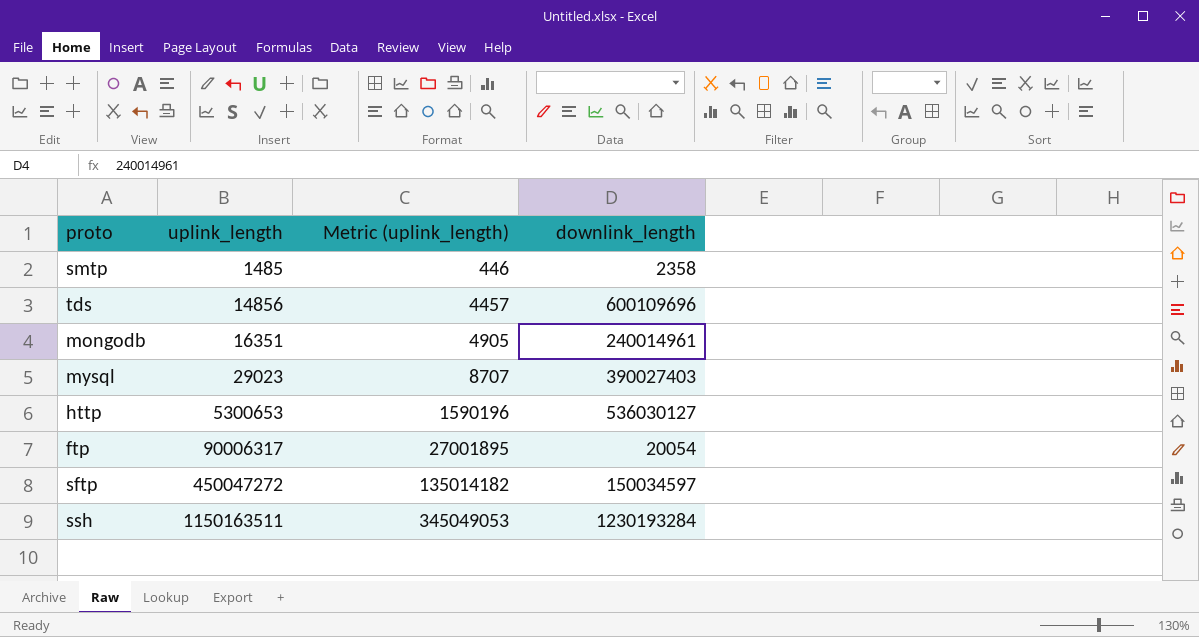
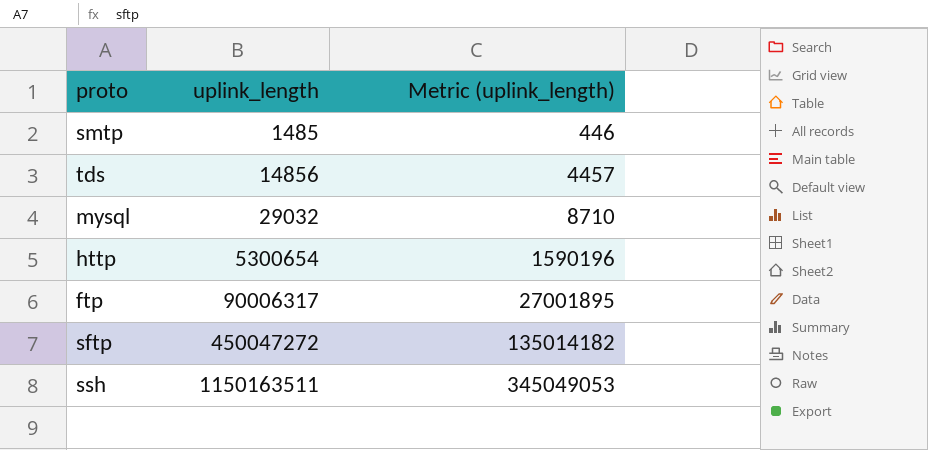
column downlink_length | position: 4 -> none
row mongodb: 16351 | 4905 | 240014961 -> none
mysql | uplink_length: 29023 -> 29032
mysql | Metric (uplink_length): 8707 -> 8710
http | uplink_length: 5300653 -> 5300654

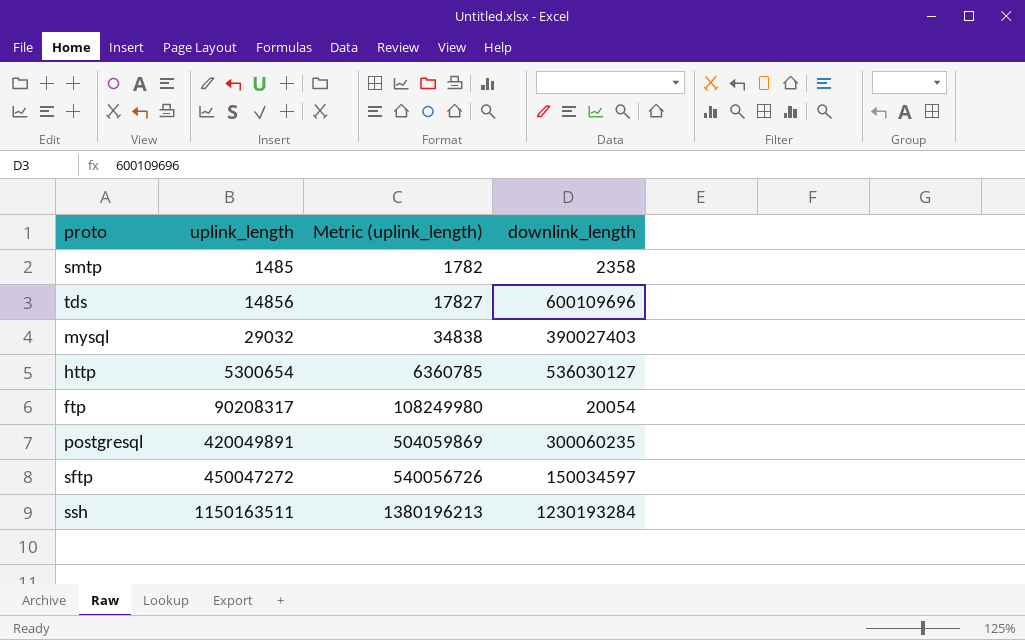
column Metric (uplink_length) | formula: [uplink_length] * 0.3 -> [uplink_length] * 1.2
column downlink_length | position: none -> 4
ftp | uplink_length: 90006317 -> 90208317
row postgresql: none -> 420049891 | 504059869 | 300060235

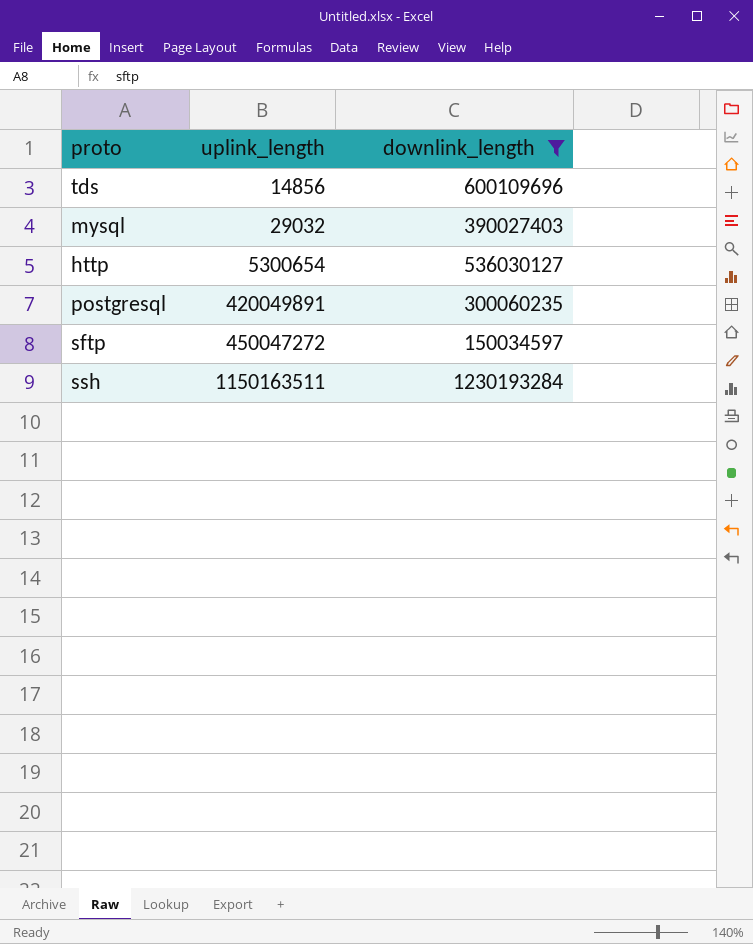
filter: none -> downlink_length >= 150034597
column Metric (uplink_length) | formula: [uplink_length] * 1.2 -> none

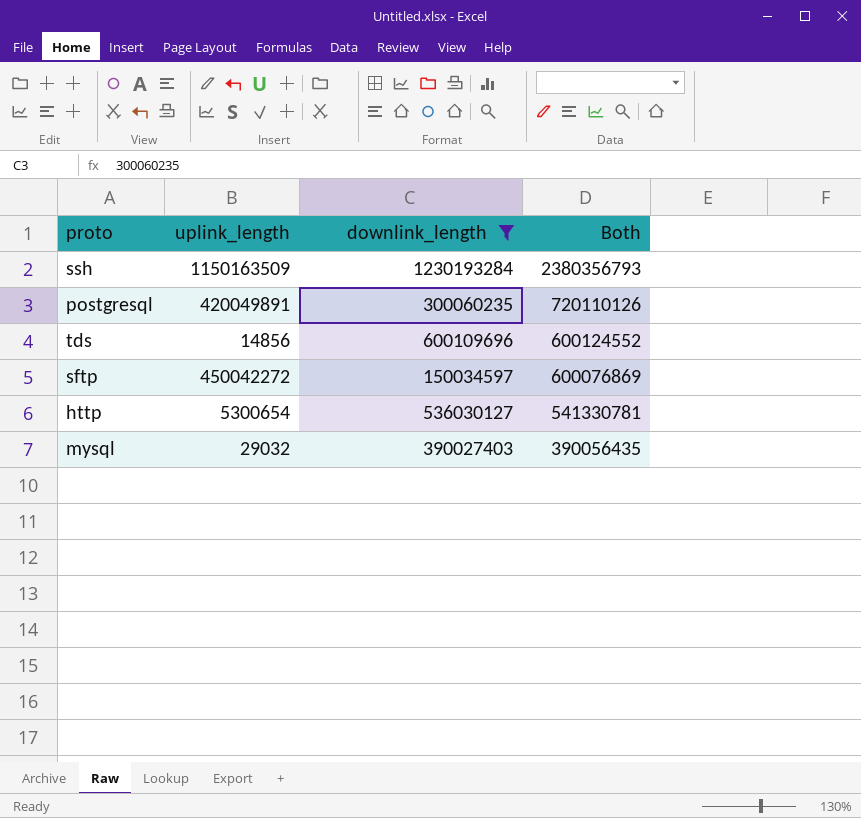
row order: uplink_length ascending -> Both descending
column Both | formula: none -> [uplink_length] + [downlink_length]
ssh | uplink_length: 1150163511 -> 1150163509
sftp | uplink_length: 450047272 -> 450042272

